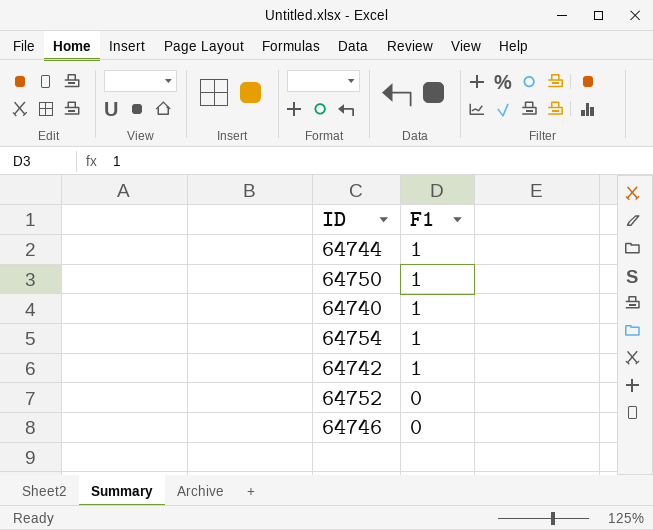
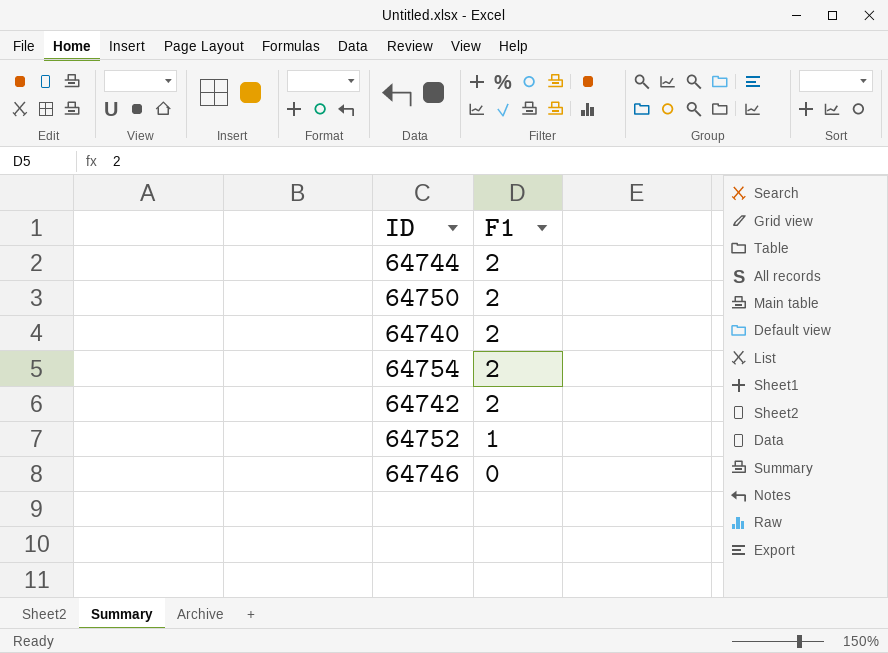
64744 | F1: 1 -> 2
64750 | F1: 1 -> 2
64740 | F1: 1 -> 2
64754 | F1: 1 -> 2
64742 | F1: 1 -> 2
64752 | F1: 0 -> 1

